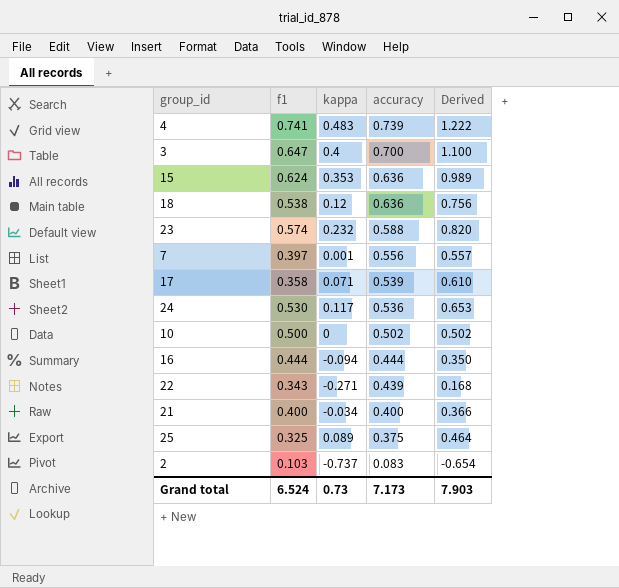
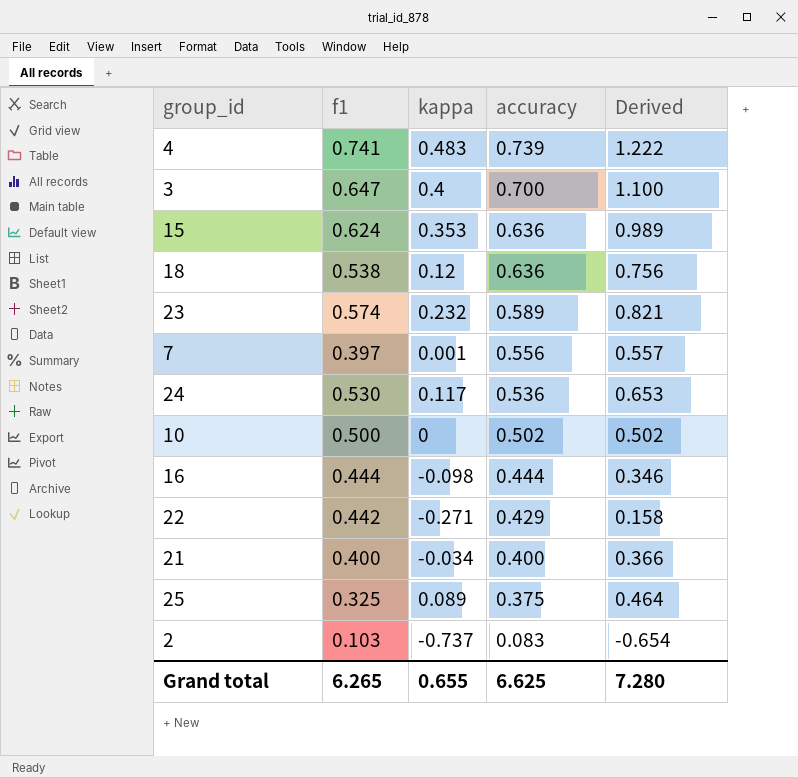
row 17: 0.358 | 0.071 | 0.539 | 0.610 -> none
23 | accuracy: 0.588 -> 0.589
23 | Derived: 0.820 -> 0.821
16 | kappa: -0.094 -> -0.098
16 | Derived: 0.350 -> 0.346
22 | f1: 0.343 -> 0.442
22 | accuracy: 0.439 -> 0.429
22 | Derived: 0.168 -> 0.158
Grand total | f1: 6.524 -> 6.265
Grand total | kappa: 0.73 -> 0.655
Grand total | accuracy: 7.173 -> 6.625
Grand total | Derived: 7.903 -> 7.280

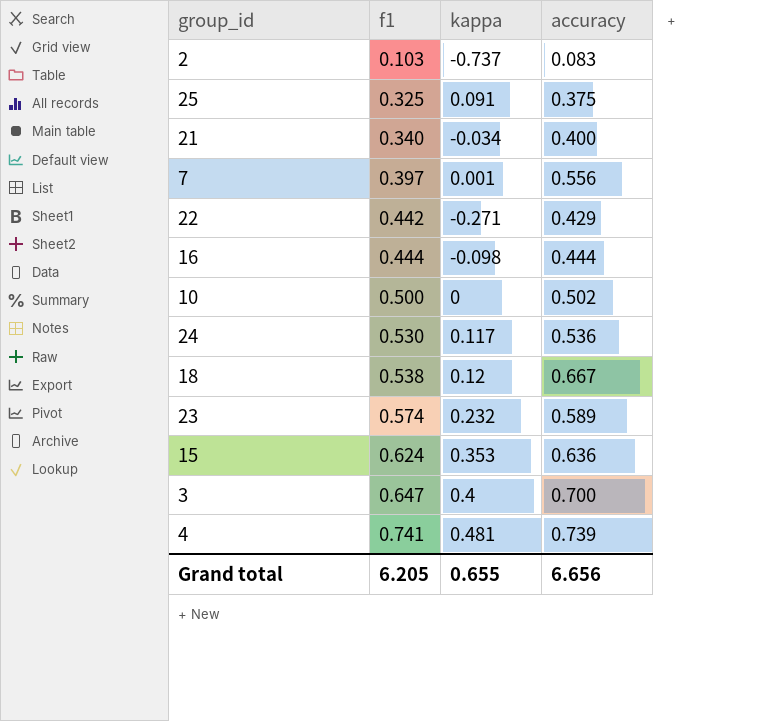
row order: accuracy descending -> f1 ascending
column Derived | formula: [kappa] + [accuracy] -> none
25 | kappa: 0.089 -> 0.091
21 | f1: 0.400 -> 0.340
18 | accuracy: 0.636 -> 0.667
4 | kappa: 0.483 -> 0.481
Grand total | f1: 6.265 -> 6.205
Grand total | accuracy: 6.625 -> 6.656

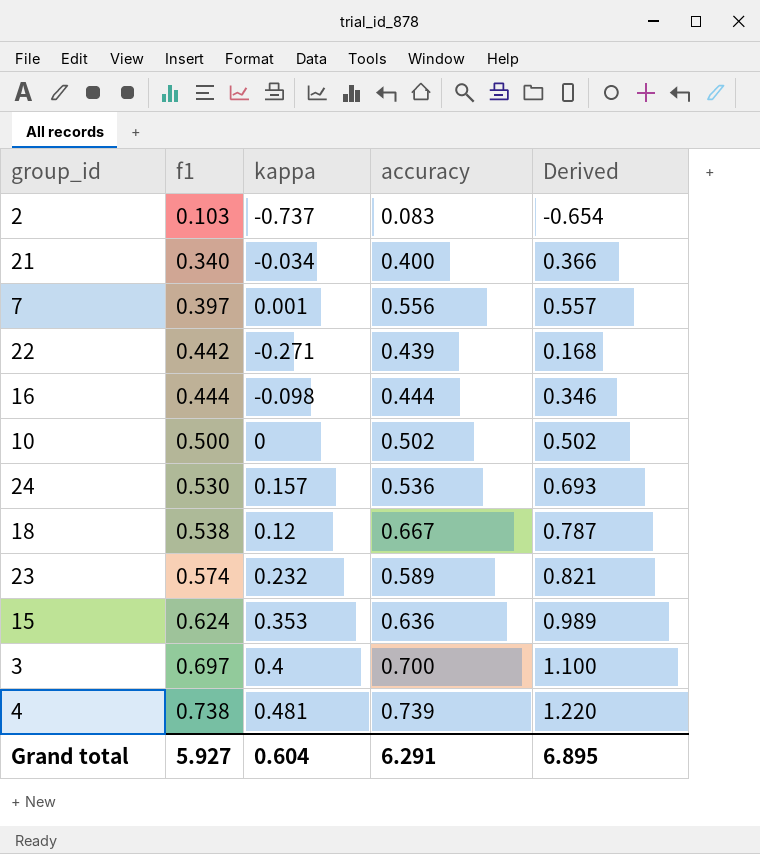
column Derived | formula: none -> [kappa] + [accuracy]
row 25: 0.325 | 0.091 | 0.375 -> none
22 | accuracy: 0.429 -> 0.439
24 | kappa: 0.117 -> 0.157
3 | f1: 0.647 -> 0.697
4 | f1: 0.741 -> 0.738
Grand total | f1: 6.205 -> 5.927
Grand total | kappa: 0.655 -> 0.604
Grand total | accuracy: 6.656 -> 6.291

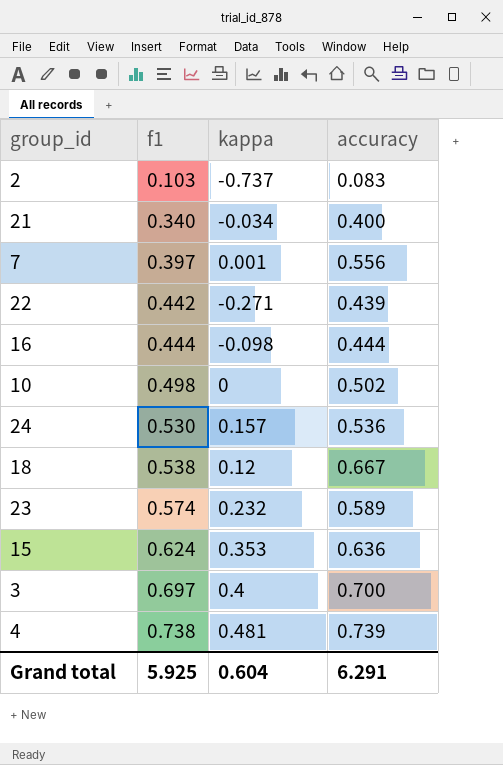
column Derived | formula: [kappa] + [accuracy] -> none
10 | f1: 0.500 -> 0.498
Grand total | f1: 5.927 -> 5.925

